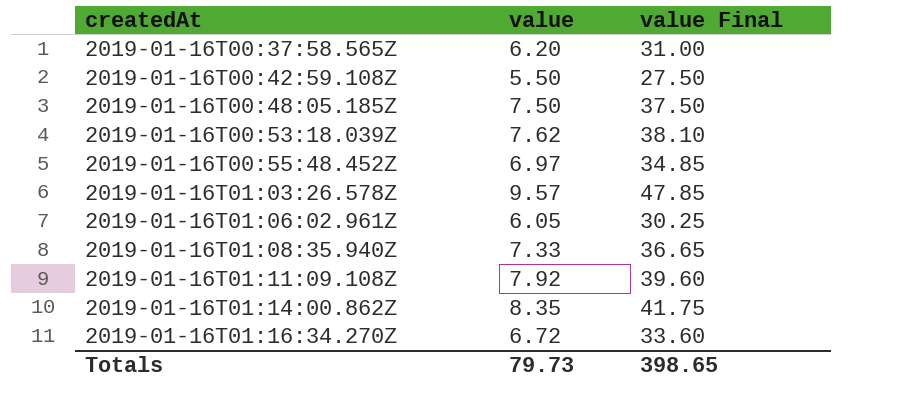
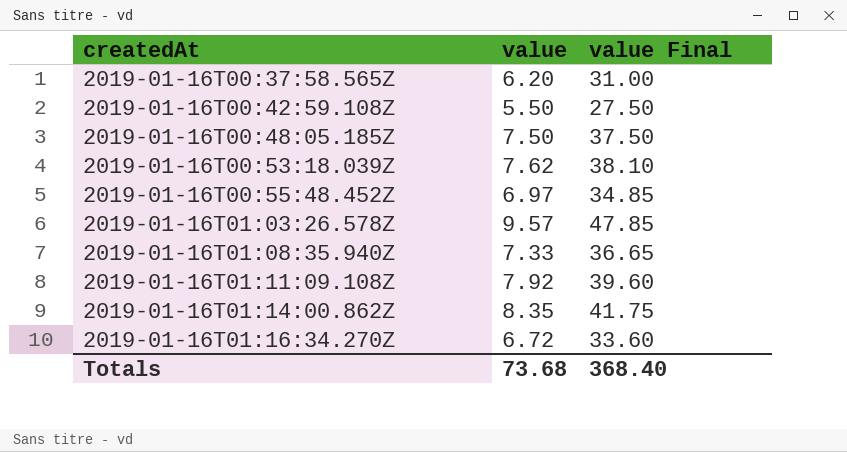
row 2019-01-16T01:06:02.961Z: 6.05 | 30.25 -> none
Totals | value: 79.73 -> 73.68
Totals | value Final: 398.65 -> 368.40

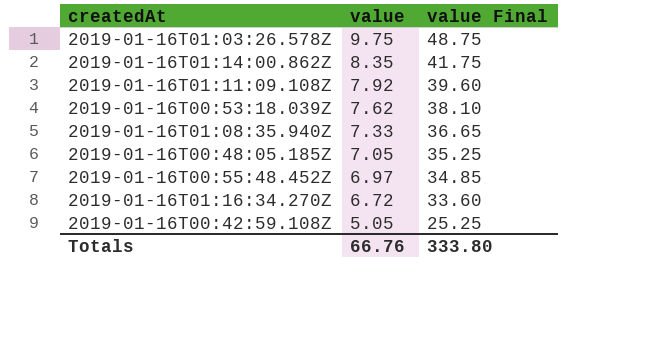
row order: createdAt ascending -> value descending
row 2019-01-16T00:37:58.565Z: 6.20 | 31.00 -> none
2019-01-16T01:03:26.578Z | value: 9.57 -> 9.75
2019-01-16T01:03:26.578Z | value Final: 47.85 -> 48.75
2019-01-16T00:48:05.185Z | value: 7.50 -> 7.05
2019-01-16T00:48:05.185Z | value Final: 37.50 -> 35.25
2019-01-16T00:42:59.108Z | value: 5.50 -> 5.05
2019-01-16T00:42:59.108Z | value Final: 27.50 -> 25.25
Totals | value: 73.68 -> 66.76
Totals | value Final: 368.40 -> 333.80

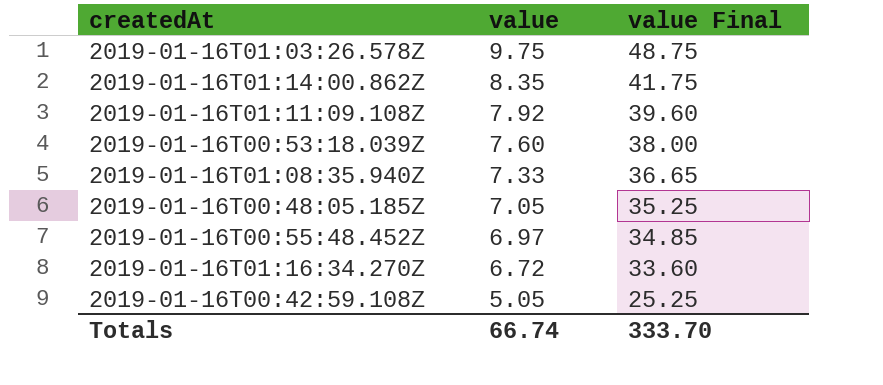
2019-01-16T00:53:18.039Z | value: 7.62 -> 7.60
2019-01-16T00:53:18.039Z | value Final: 38.10 -> 38.00
Totals | value: 66.76 -> 66.74
Totals | value Final: 333.80 -> 333.70

